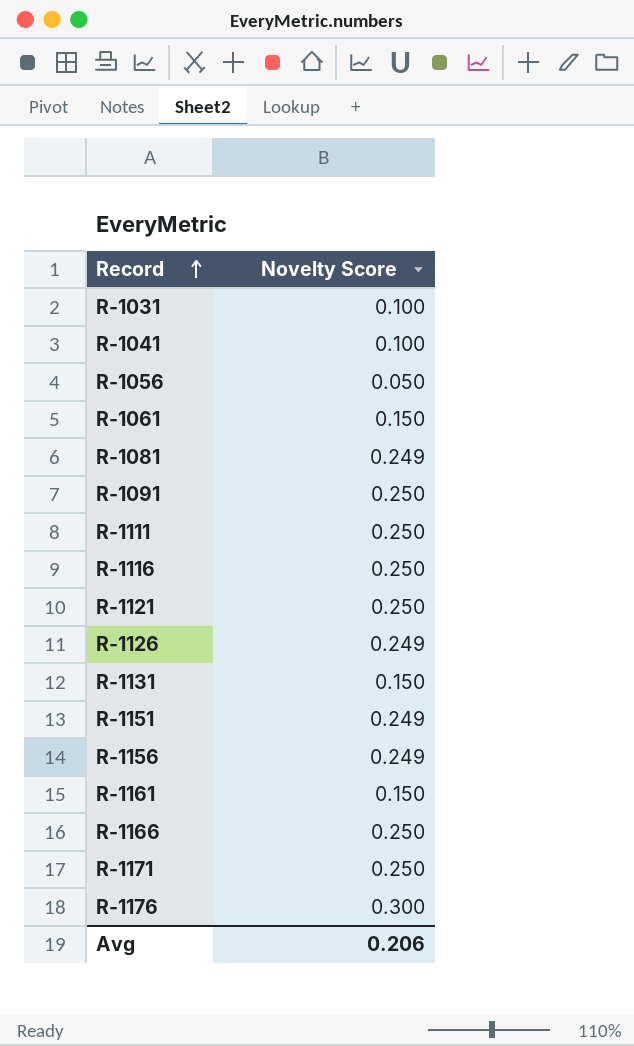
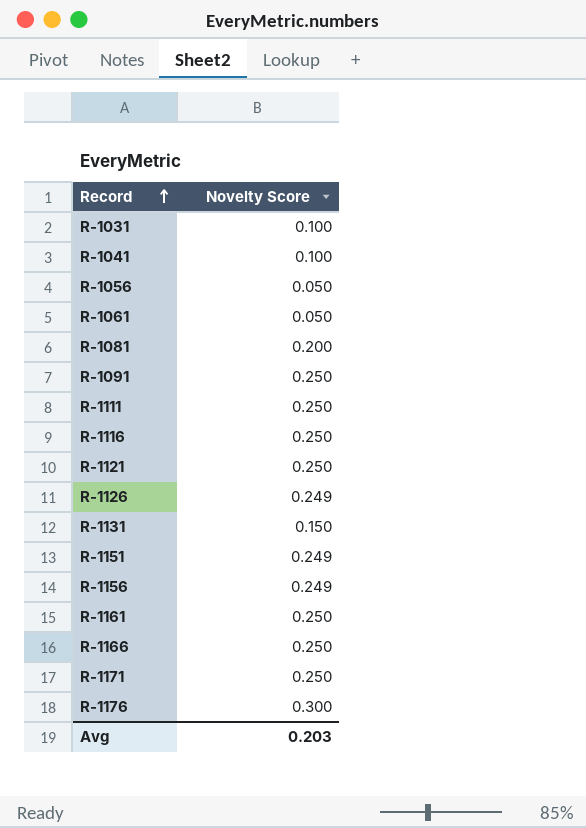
R-1061 | Novelty Score: 0.150 -> 0.050
R-1081 | Novelty Score: 0.249 -> 0.200
R-1161 | Novelty Score: 0.150 -> 0.250
Avg | Novelty Score: 0.206 -> 0.203

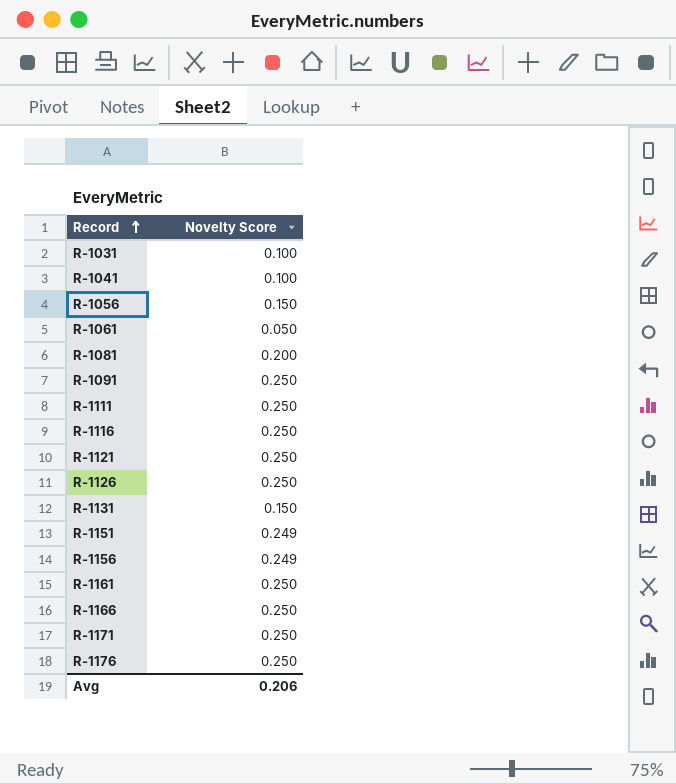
R-1056 | Novelty Score: 0.050 -> 0.150
R-1126 | Novelty Score: 0.249 -> 0.250
R-1176 | Novelty Score: 0.300 -> 0.250
Avg | Novelty Score: 0.203 -> 0.206

